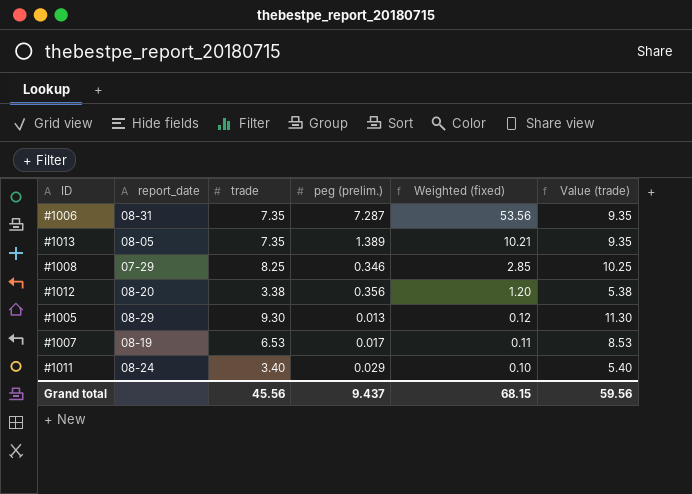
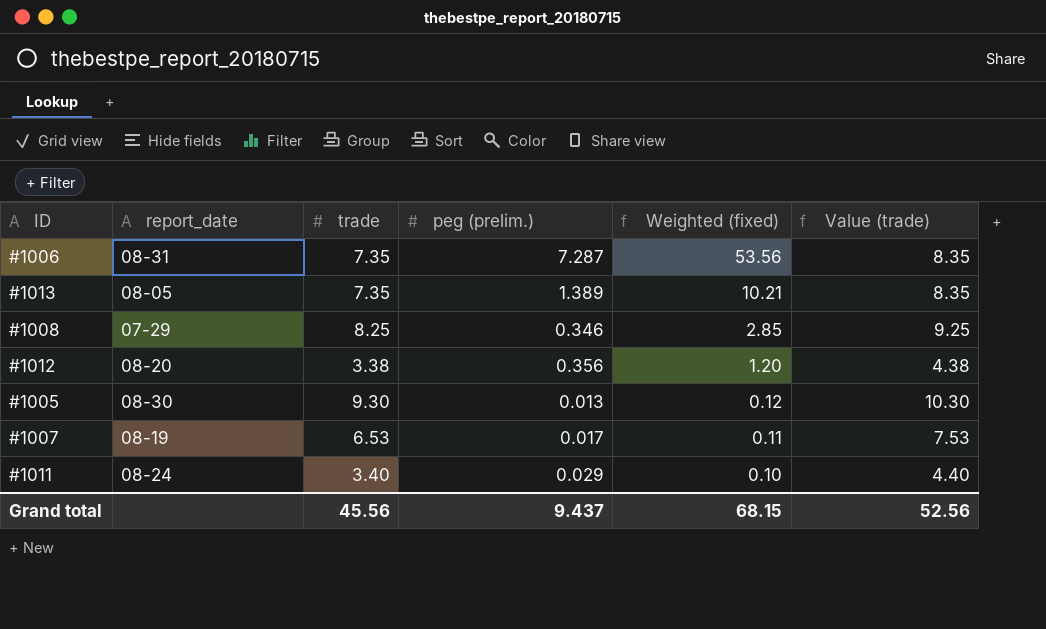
column Value (trade) | formula: [trade] + 2 -> [trade] + 1
#1005 | report_date: 08-29 -> 08-30
Grand total | Value (trade): 59.56 -> 52.56

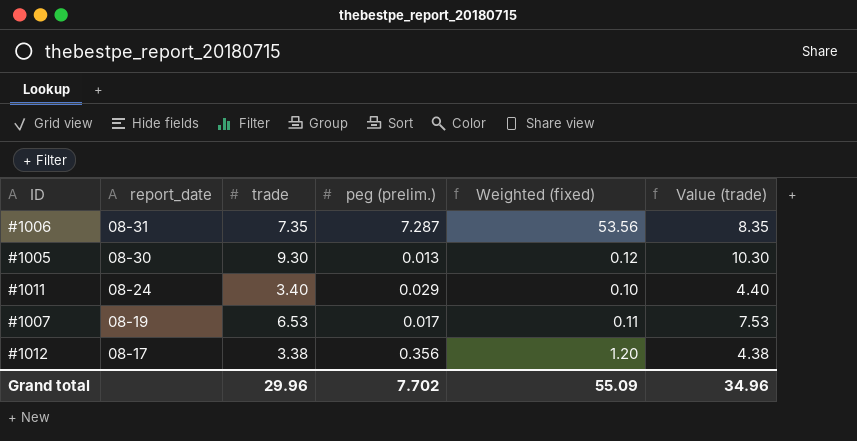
row order: Weighted (fixed) descending -> report_date descending
row #1013: 08-05 | 7.35 | 1.389 | 10.21 | 8.35 -> none
row #1008: 07-29 | 8.25 | 0.346 | 2.85 | 9.25 -> none
#1012 | report_date: 08-20 -> 08-17
Grand total | trade: 45.56 -> 29.96
Grand total | peg (prelim.): 9.437 -> 7.702
Grand total | Weighted (fixed): 68.15 -> 55.09
Grand total | Value (trade): 52.56 -> 34.96

